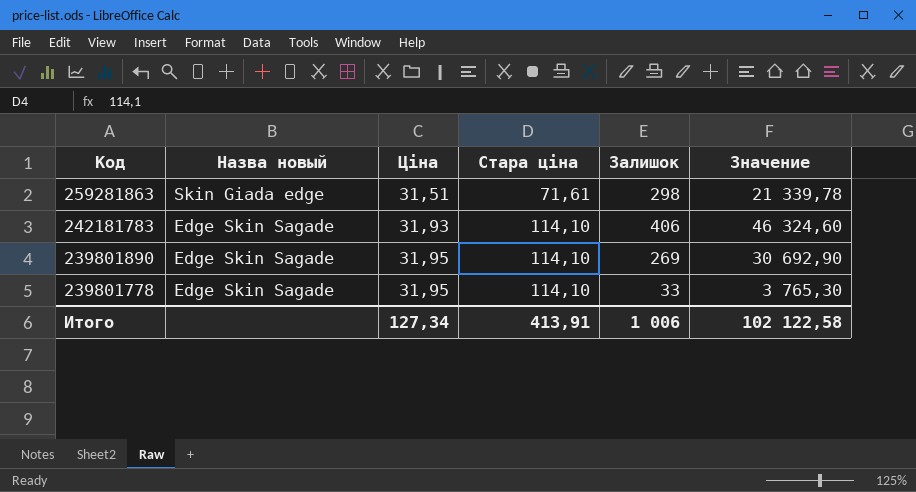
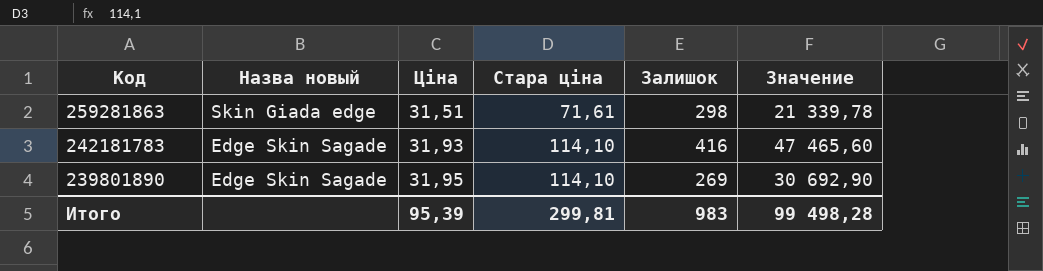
row 239801778: Edge Skin Sagade | 31,95 | 114,10 | 33 | 3 765,30 -> none
242181783 | Залишок: 406 -> 416
242181783 | Значение: 46 324,60 -> 47 465,60
Итого | Ціна: 127,34 -> 95,39
Итого | Стара ціна: 413,91 -> 299,81
Итого | Залишок: 1 006 -> 983
Итого | Значение: 102 122,58 -> 99 498,28

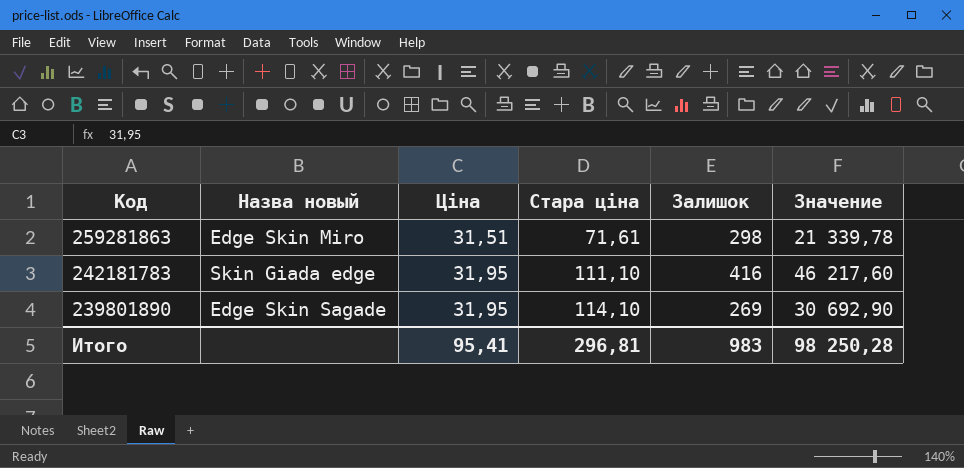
259281863 | Назва новый: Skin Giada edge -> Edge Skin Miro
242181783 | Назва новый: Edge Skin Sagade -> Skin Giada edge
242181783 | Ціна: 31,93 -> 31,95
242181783 | Стара ціна: 114,10 -> 111,10
242181783 | Значение: 47 465,60 -> 46 217,60
Итого | Ціна: 95,39 -> 95,41
Итого | Стара ціна: 299,81 -> 296,81
Итого | Значение: 99 498,28 -> 98 250,28

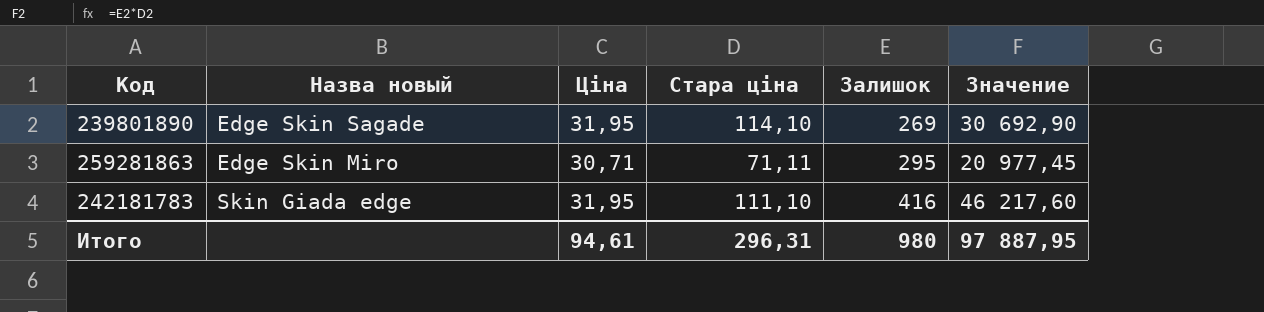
row order: Код descending -> Залишок ascending
259281863 | Ціна: 31,51 -> 30,71
259281863 | Стара ціна: 71,61 -> 71,11
259281863 | Залишок: 298 -> 295
259281863 | Значение: 21 339,78 -> 20 977,45
Итого | Ціна: 95,41 -> 94,61
Итого | Стара ціна: 296,81 -> 296,31
Итого | Залишок: 983 -> 980
Итого | Значение: 98 250,28 -> 97 887,95

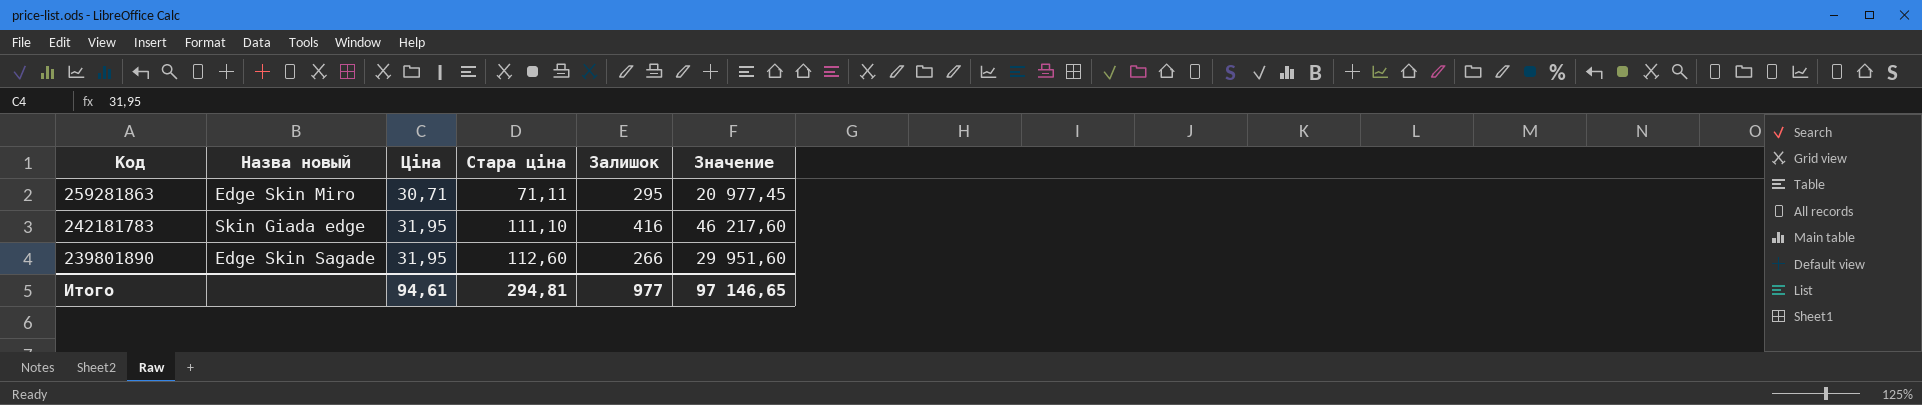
row order: Залишок ascending -> Код descending
239801890 | Стара ціна: 114,10 -> 112,60
239801890 | Залишок: 269 -> 266
239801890 | Значение: 30 692,90 -> 29 951,60
Итого | Стара ціна: 296,31 -> 294,81
Итого | Залишок: 980 -> 977
Итого | Значение: 97 887,95 -> 97 146,65

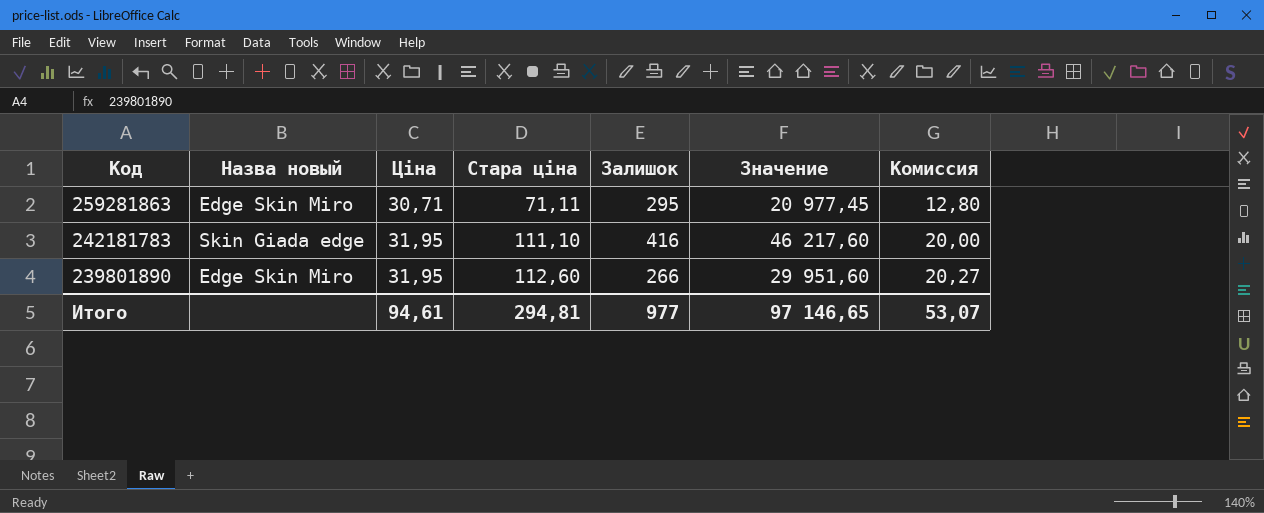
column Комиссия | formula: none -> [Стара ціна] * 0,18
239801890 | Назва новый: Edge Skin Sagade -> Edge Skin Miro

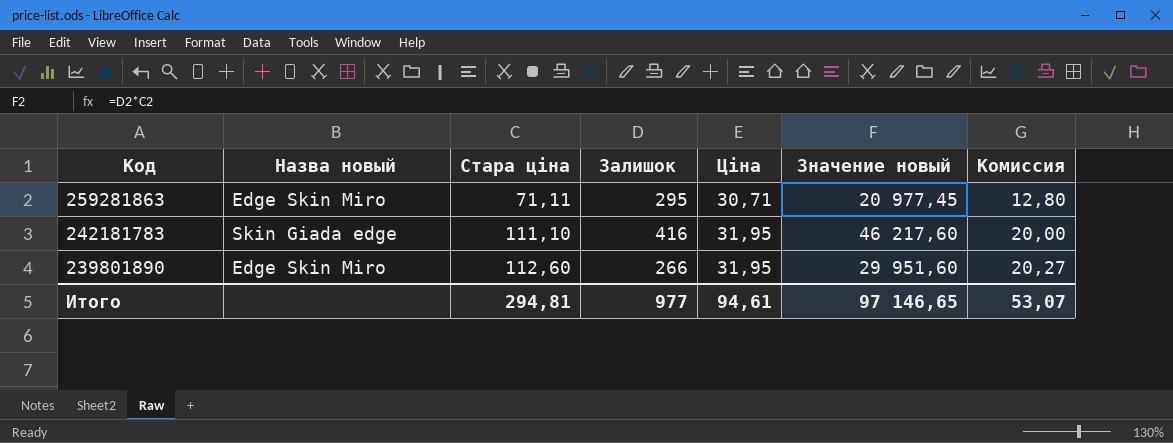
column Ціна | position: 3 -> 5
column name: Значение -> Значение новый

